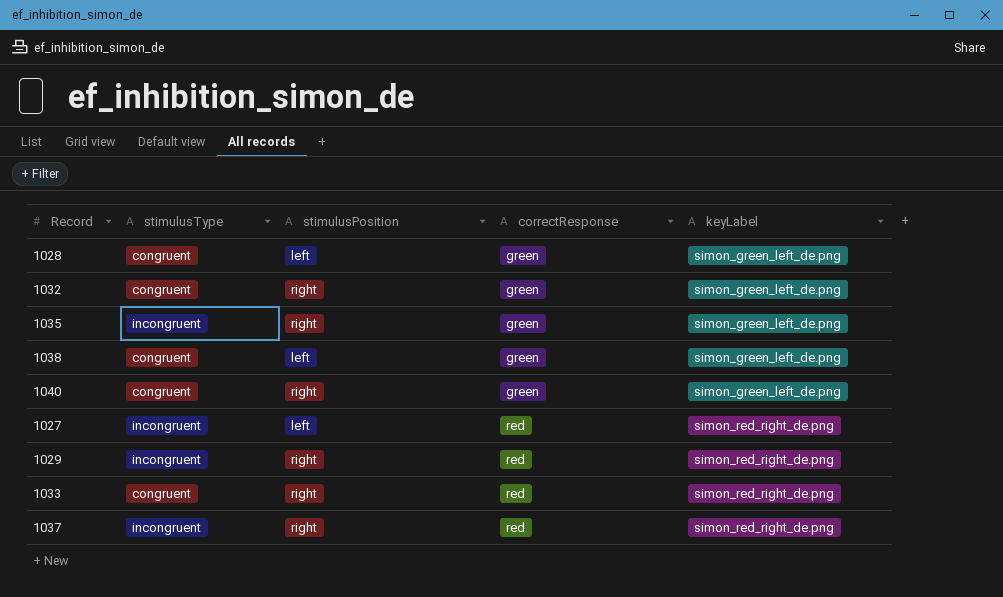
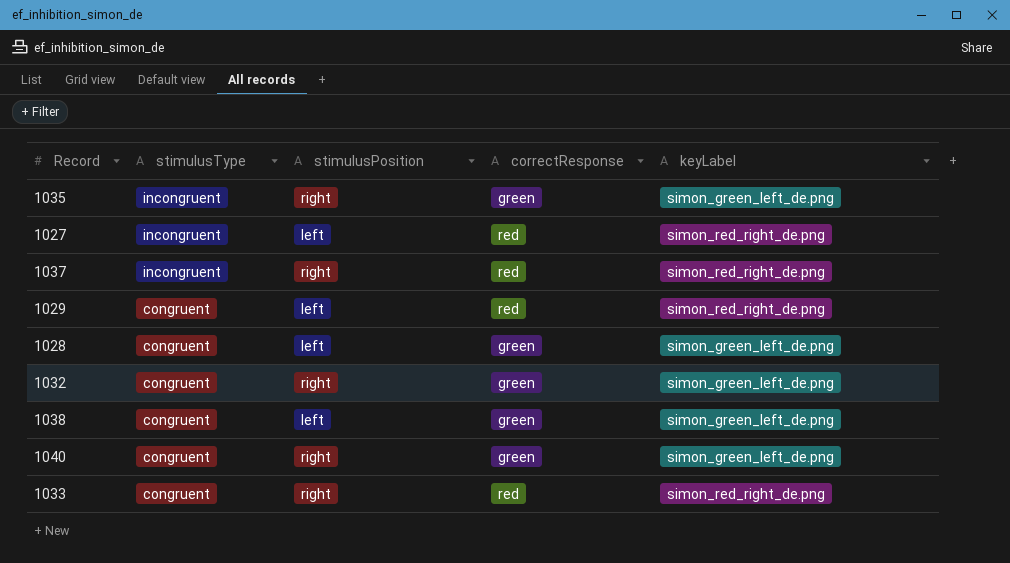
row order: correctResponse ascending -> stimulusType descending
1029 | stimulusType: incongruent -> congruent
1029 | stimulusPosition: right -> left

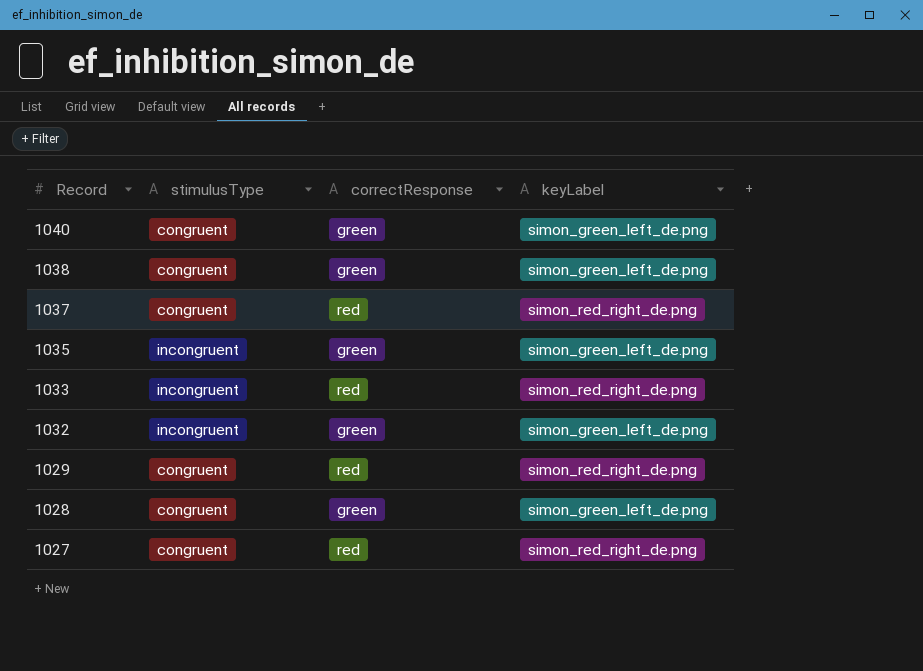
row order: stimulusType descending -> Record descending
column stimulusPosition | position: 3 -> none
1037 | stimulusType: incongruent -> congruent
1033 | stimulusType: congruent -> incongruent
1032 | stimulusType: congruent -> incongruent
1027 | stimulusType: incongruent -> congruent

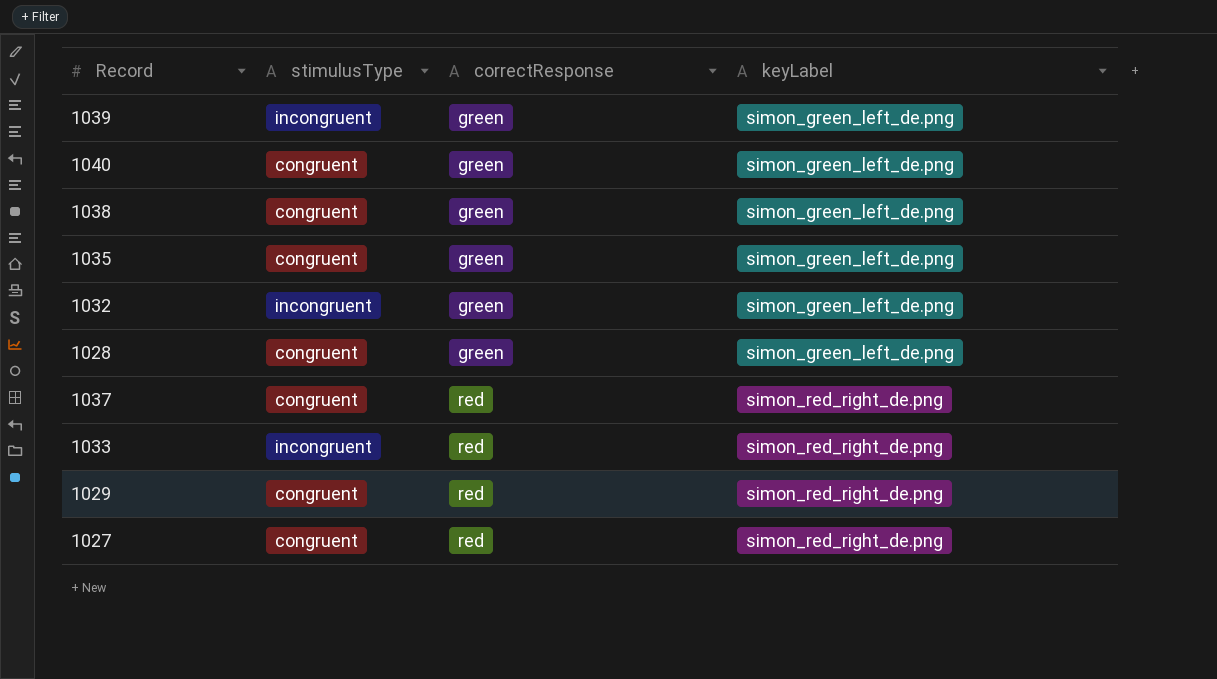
row order: Record descending -> correctResponse ascending
row 1039: none -> incongruent | green | simon_green_left_de.png
1035 | stimulusType: incongruent -> congruent

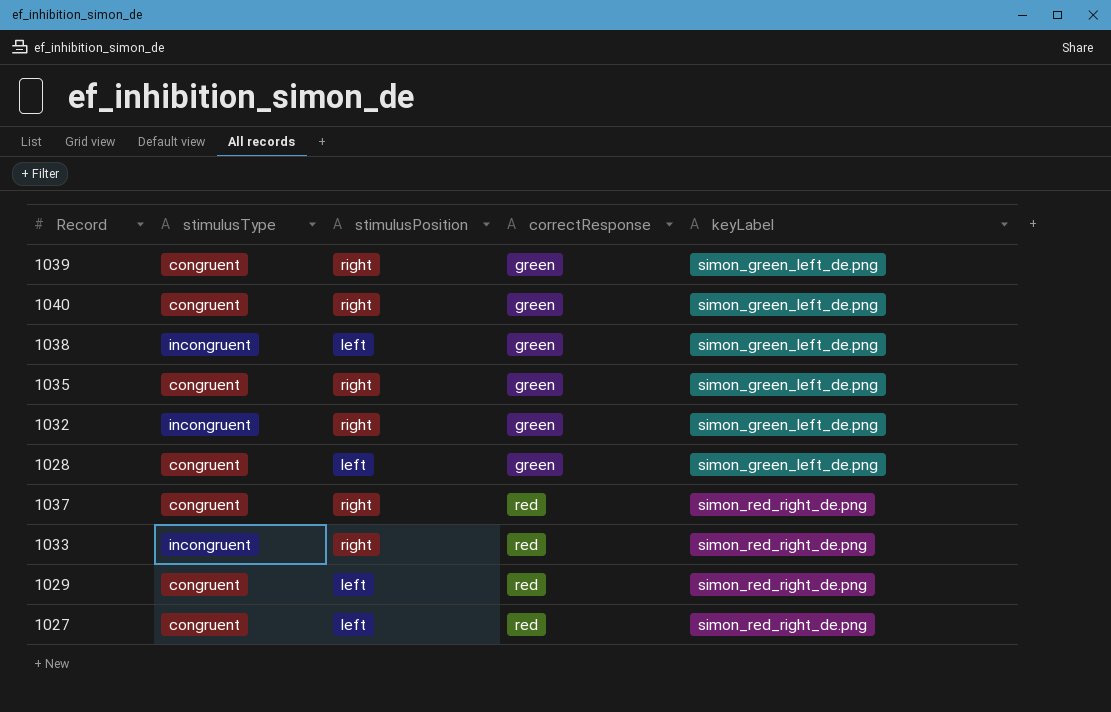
column stimulusPosition | position: none -> 3
1039 | stimulusType: incongruent -> congruent
1038 | stimulusType: congruent -> incongruent

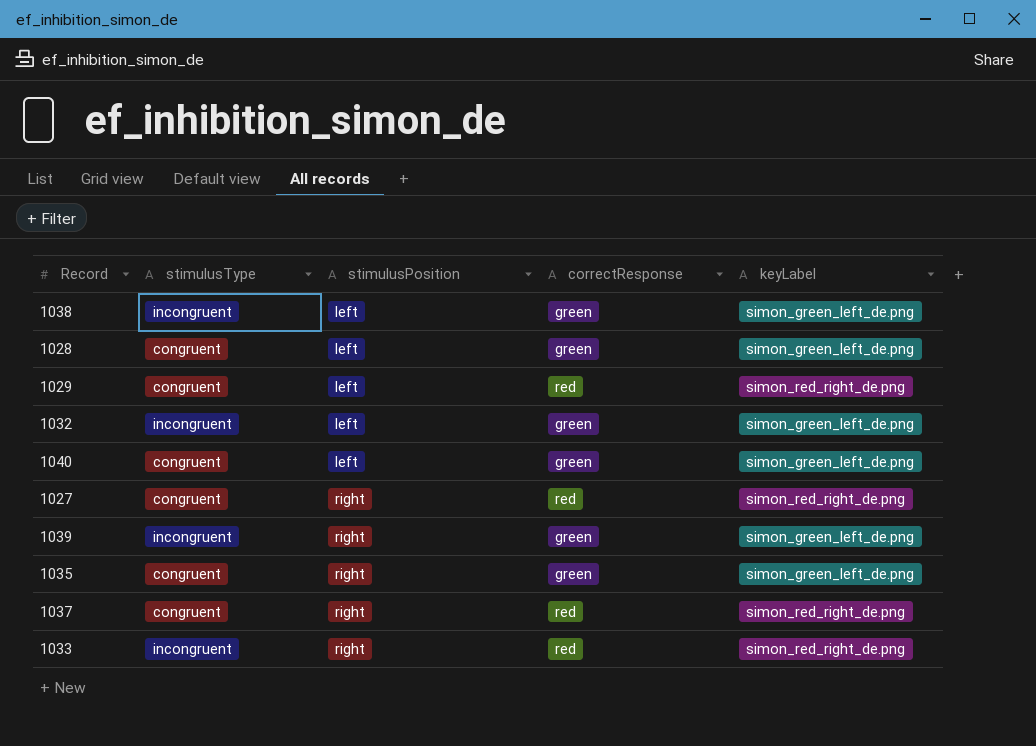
row order: correctResponse ascending -> stimulusPosition ascending
1032 | stimulusPosition: right -> left
1040 | stimulusPosition: right -> left
1027 | stimulusPosition: left -> right
1039 | stimulusType: congruent -> incongruent

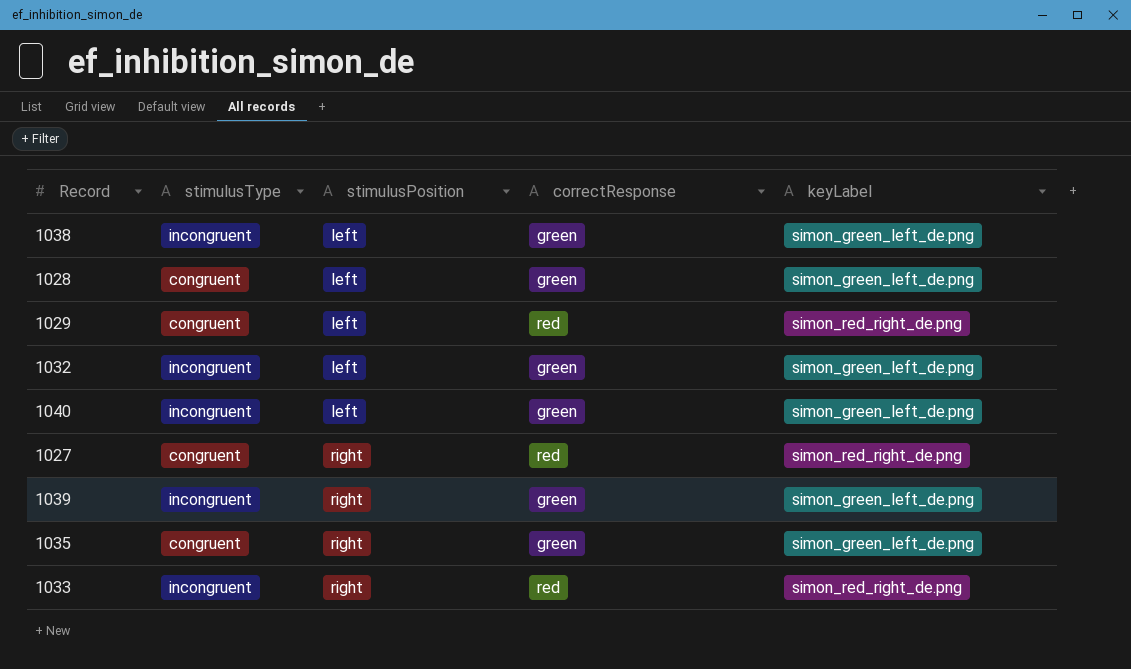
row 1037: congruent | right | red | simon_red_right_de.png -> none
1040 | stimulusType: congruent -> incongruent

